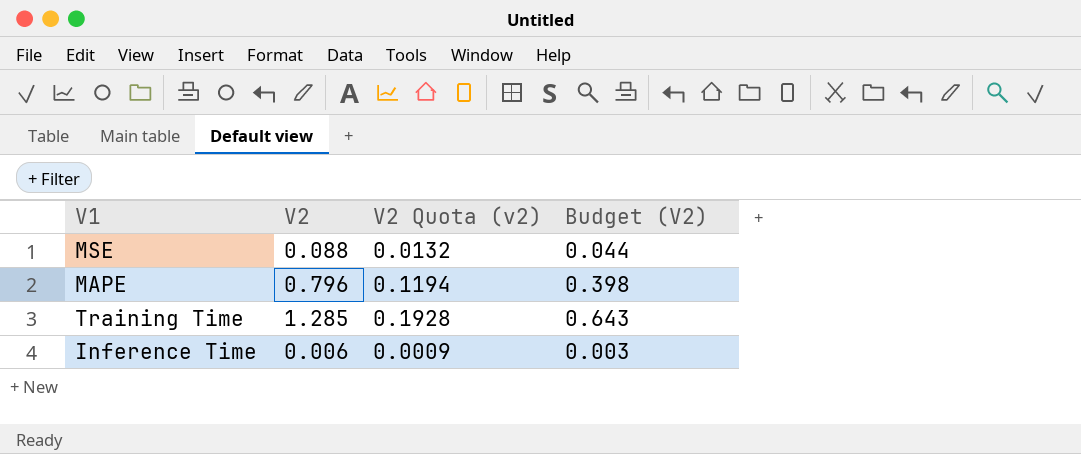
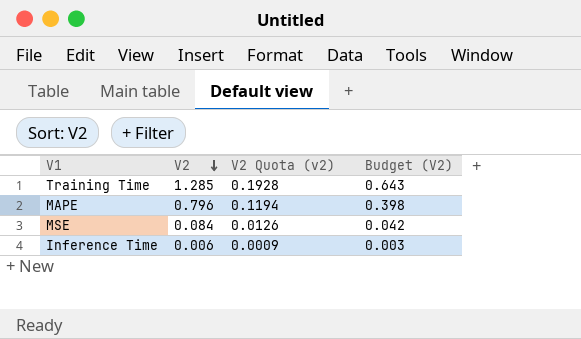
row order: none -> V2 descending
MSE | V2: 0.088 -> 0.084
MSE | V2 Quota (v2): 0.0132 -> 0.0126
MSE | Budget (V2): 0.044 -> 0.042

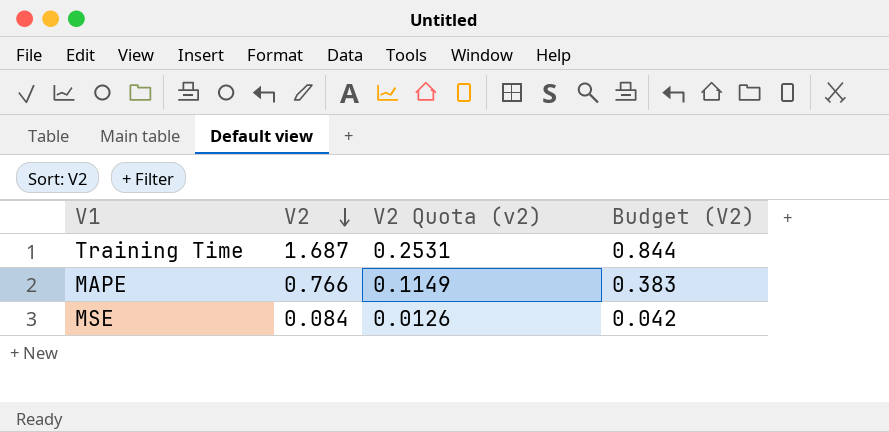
row Inference Time: 0.006 | 0.0009 | 0.003 -> none
Training Time | V2: 1.285 -> 1.687
Training Time | V2 Quota (v2): 0.1928 -> 0.2531
Training Time | Budget (V2): 0.643 -> 0.844
MAPE | V2: 0.796 -> 0.766
MAPE | V2 Quota (v2): 0.1194 -> 0.1149
MAPE | Budget (V2): 0.398 -> 0.383

